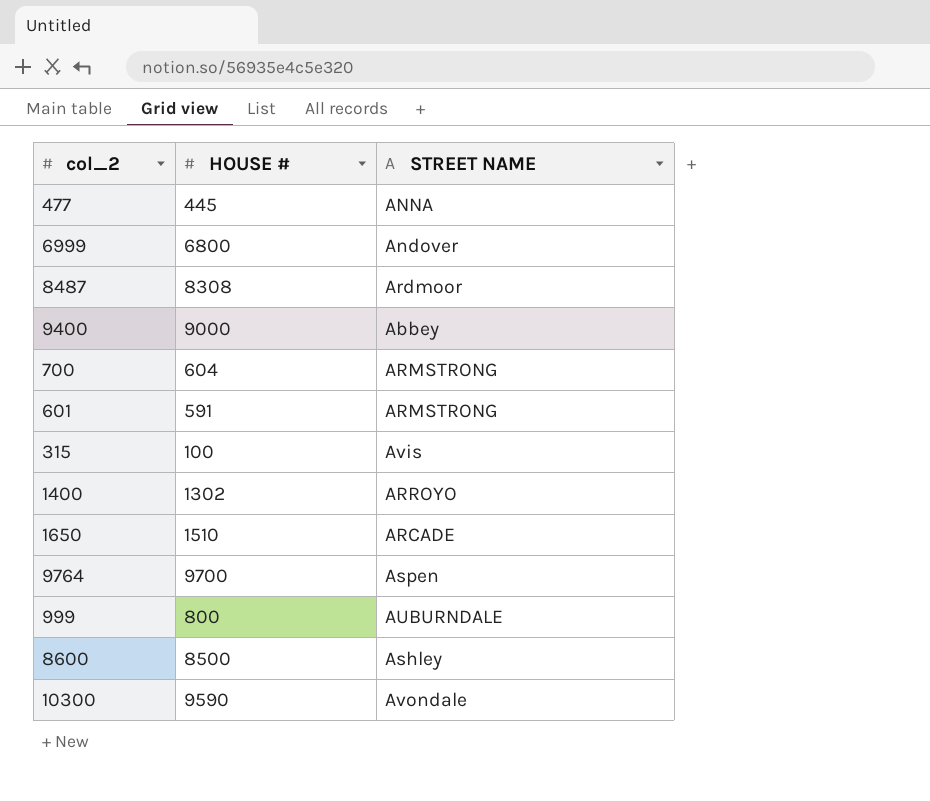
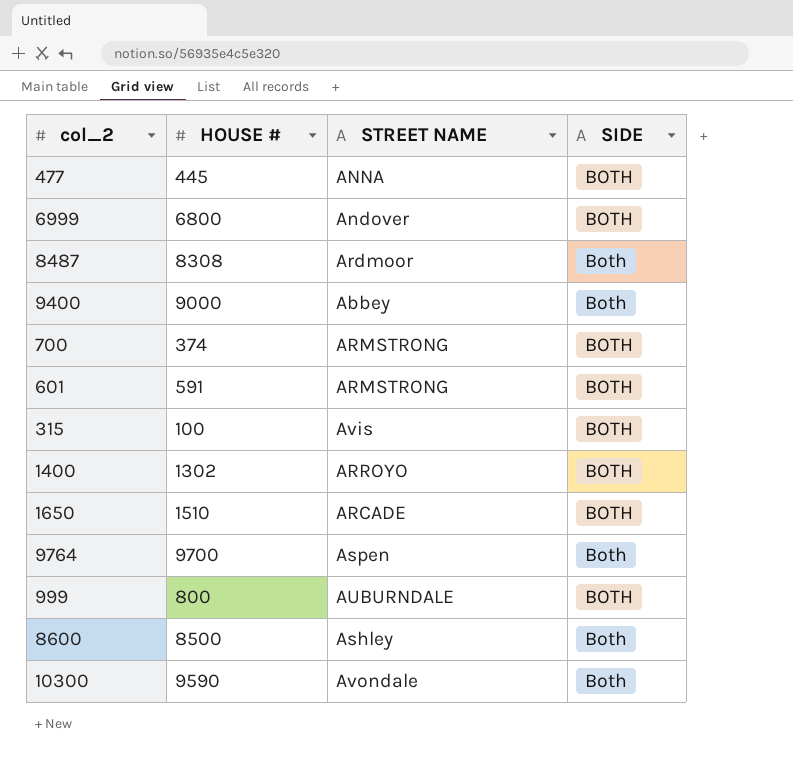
column SIDE | position: none -> 4
700 | HOUSE #: 604 -> 374

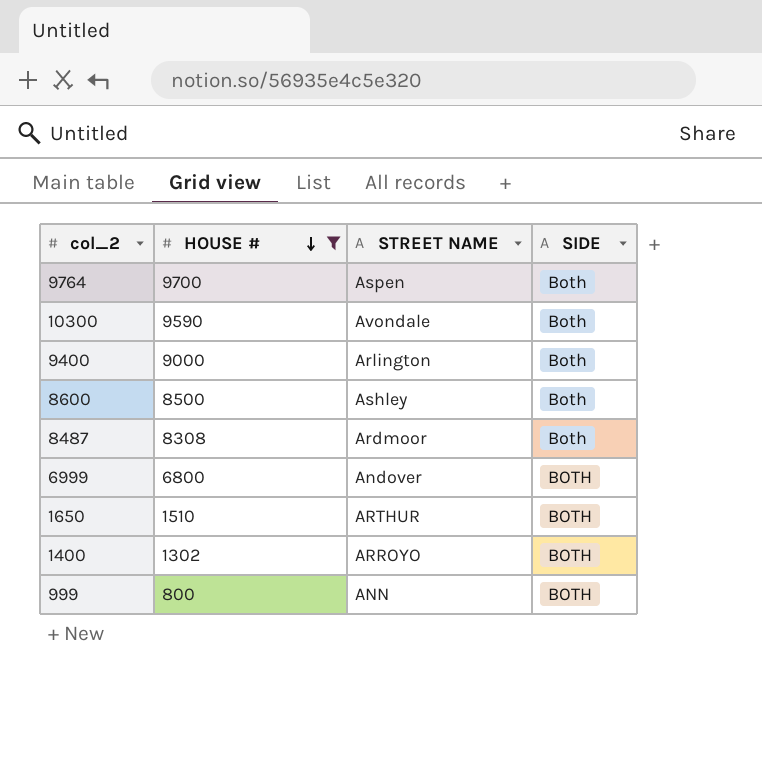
filter: none -> HOUSE # >= 800
row order: none -> HOUSE # descending
9400 | STREET NAME: Abbey -> Arlington
1650 | STREET NAME: ARCADE -> ARTHUR
999 | STREET NAME: AUBURNDALE -> ANN

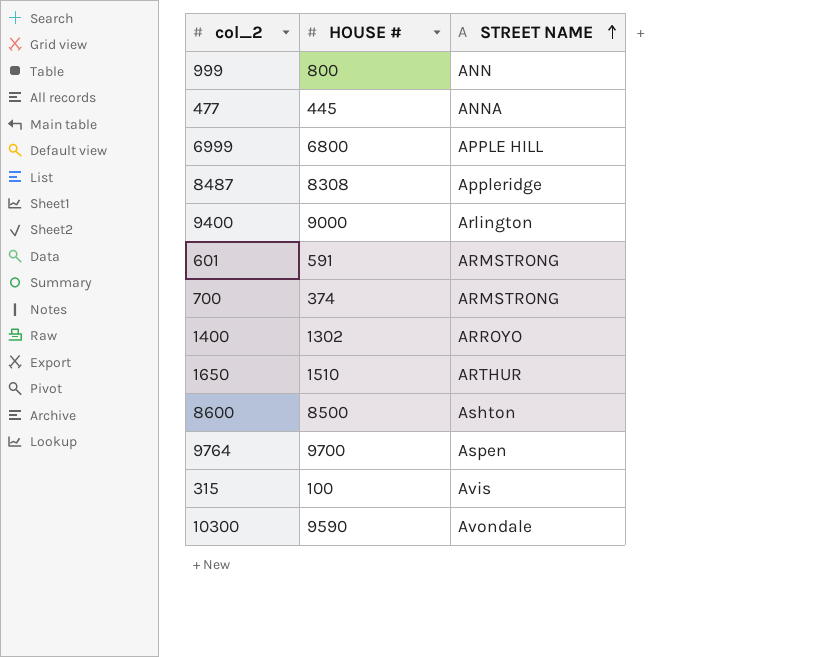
filter: HOUSE # >= 800 -> none
row order: HOUSE # descending -> STREET NAME ascending
column SIDE | position: 4 -> none
6999 | STREET NAME: Andover -> APPLE HILL
8487 | STREET NAME: Ardmoor -> Appleridge
8600 | STREET NAME: Ashley -> Ashton

